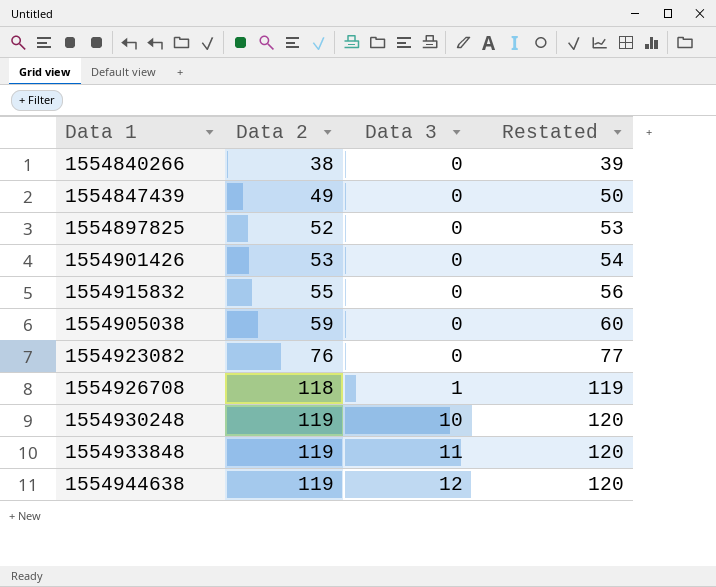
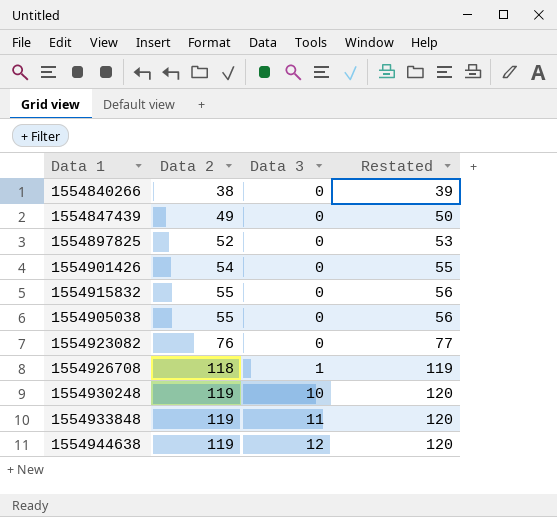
1554901426 | Data 2: 53 -> 54
1554901426 | Restated: 54 -> 55
1554905038 | Data 2: 59 -> 55
1554905038 | Restated: 60 -> 56

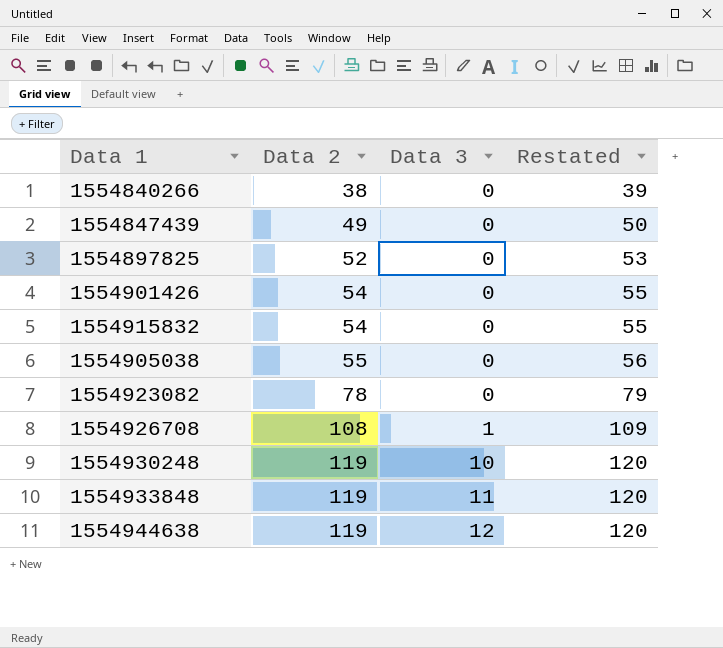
1554915832 | Data 2: 55 -> 54
1554915832 | Restated: 56 -> 55
1554923082 | Data 2: 76 -> 78
1554923082 | Restated: 77 -> 79
1554926708 | Data 2: 118 -> 108
1554926708 | Restated: 119 -> 109

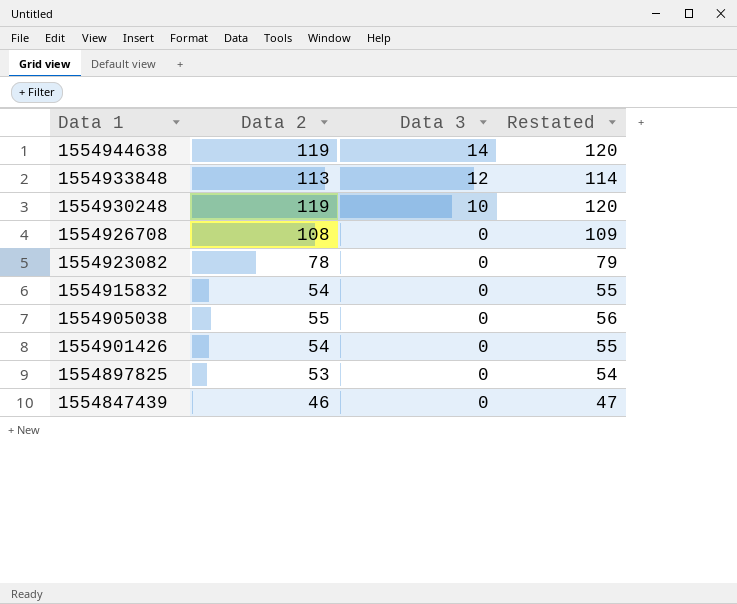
row order: Data 2 ascending -> Data 1 descending
row 1554840266: 38 | 0 | 39 -> none
1554944638 | Data 3: 12 -> 14
1554933848 | Data 2: 119 -> 113
1554933848 | Data 3: 11 -> 12
1554933848 | Restated: 120 -> 114
1554926708 | Data 3: 1 -> 0
1554897825 | Data 2: 52 -> 53
1554897825 | Restated: 53 -> 54
1554847439 | Data 2: 49 -> 46
1554847439 | Restated: 50 -> 47

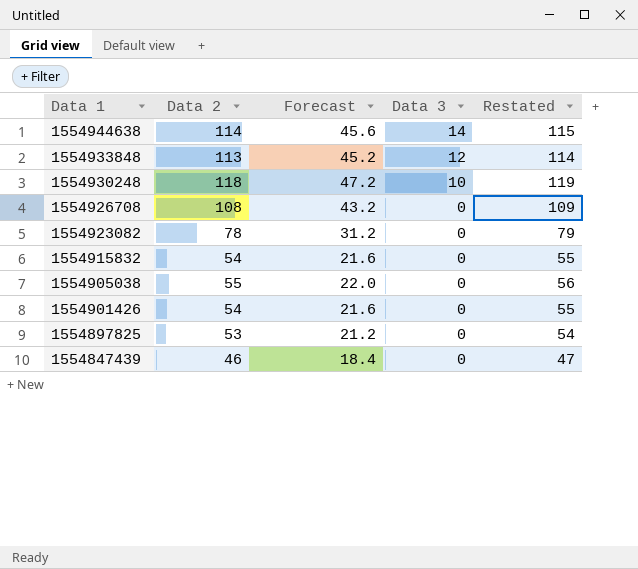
column Forecast | formula: none -> [Data 2] * 0.4
1554944638 | Data 2: 119 -> 114
1554944638 | Restated: 120 -> 115
1554930248 | Data 2: 119 -> 118
1554930248 | Restated: 120 -> 119

